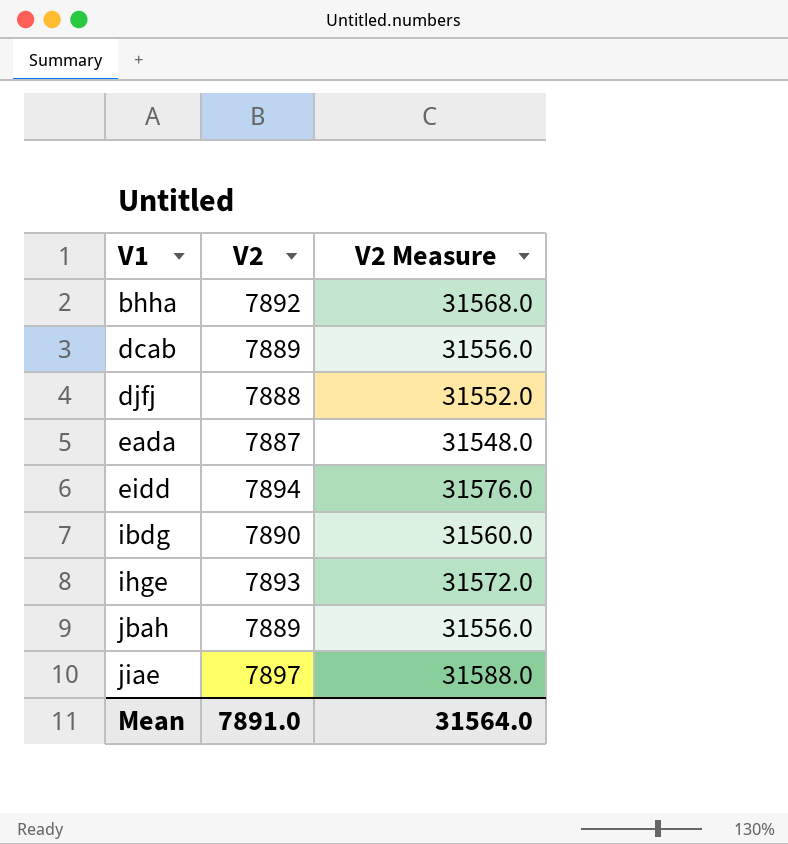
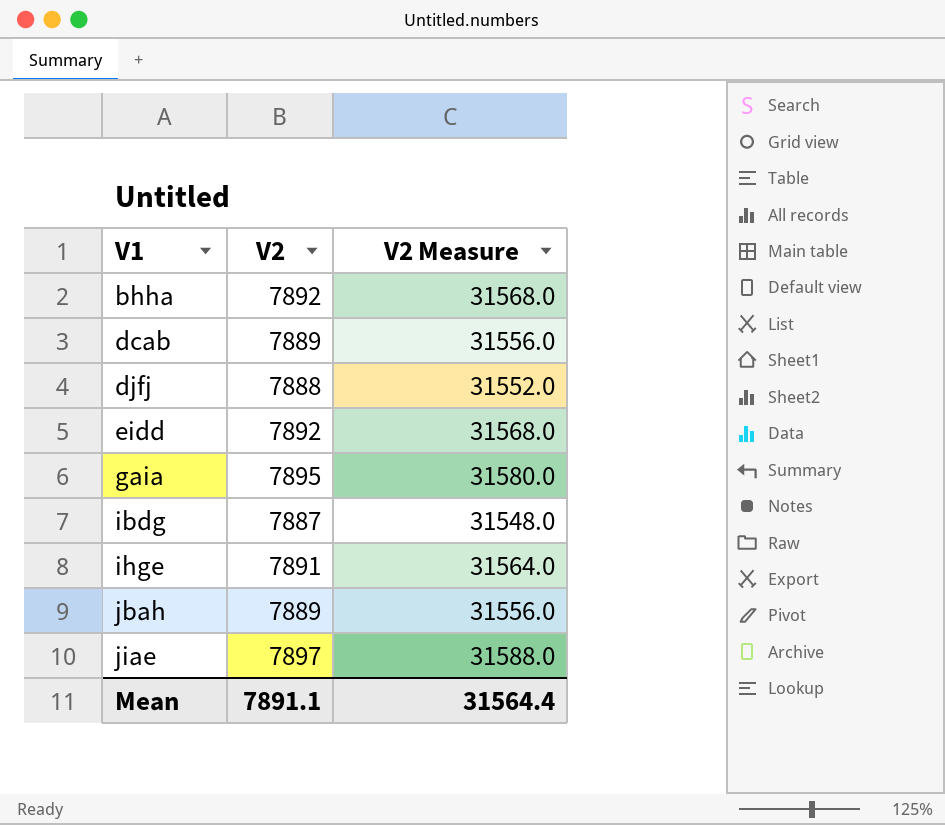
row eada: 7887 | 31548.0 -> none
eidd | V2: 7894 -> 7892
eidd | V2 Measure: 31576.0 -> 31568.0
row gaia: none -> 7895 | 31580.0
ibdg | V2: 7890 -> 7887
ibdg | V2 Measure: 31560.0 -> 31548.0
ihge | V2: 7893 -> 7891
ihge | V2 Measure: 31572.0 -> 31564.0
Mean | V2: 7891.0 -> 7891.1
Mean | V2 Measure: 31564.0 -> 31564.4

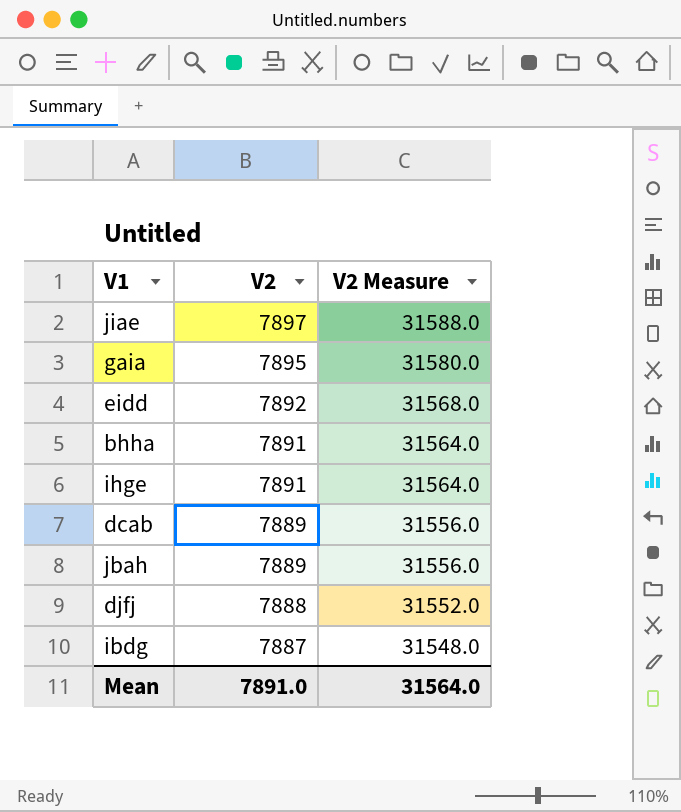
row order: V1 ascending -> V2 descending
bhha | V2: 7892 -> 7891
bhha | V2 Measure: 31568.0 -> 31564.0
Mean | V2: 7891.1 -> 7891.0
Mean | V2 Measure: 31564.4 -> 31564.0

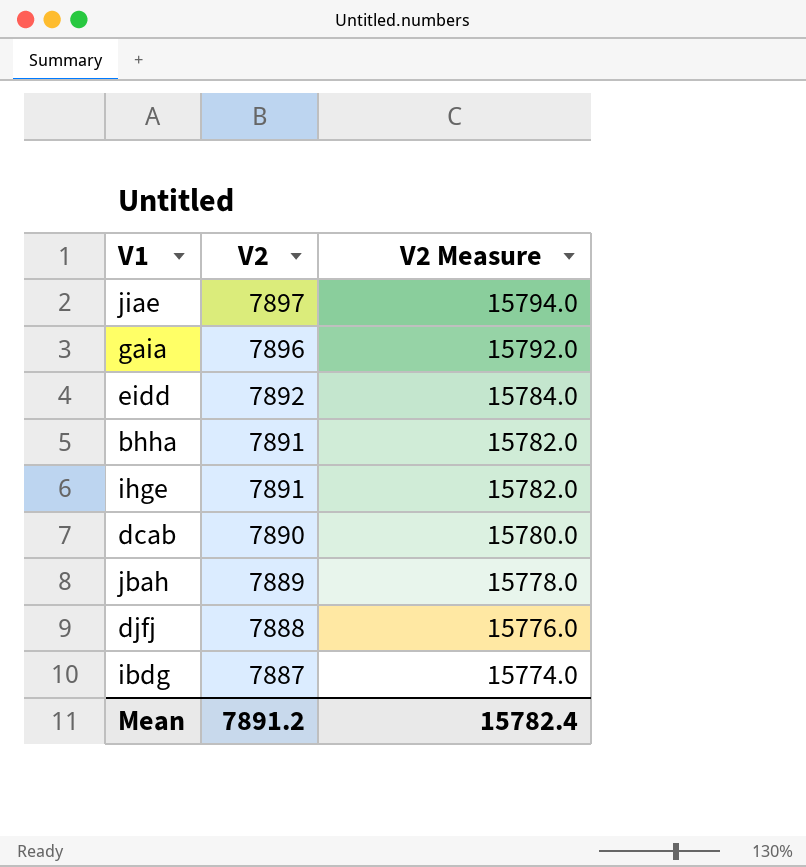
column V2 Measure | formula: [V2] * 4 -> [V2] * 2
gaia | V2: 7895 -> 7896
dcab | V2: 7889 -> 7890
Mean | V2: 7891.0 -> 7891.2
Mean | V2 Measure: 31564.0 -> 15782.4

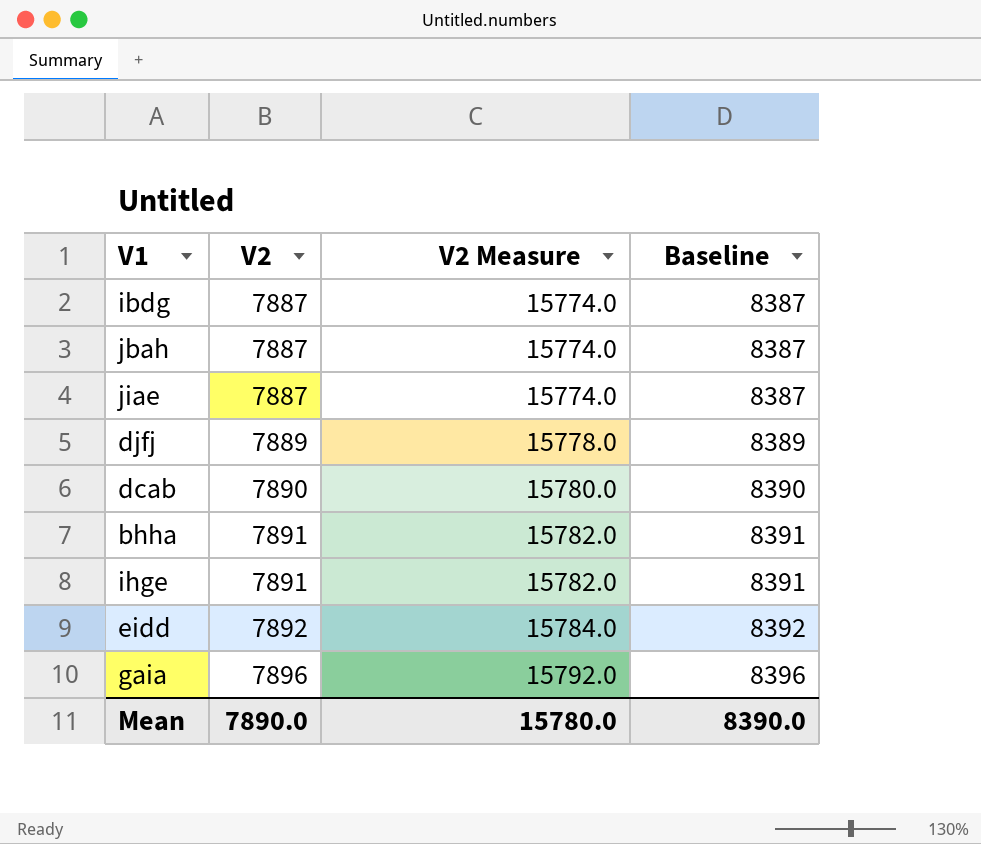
row order: V2 descending -> V2 ascending
column Baseline | formula: none -> [V2] + 500
jbah | V2: 7889 -> 7887
jbah | V2 Measure: 15778.0 -> 15774.0
jiae | V2: 7897 -> 7887
jiae | V2 Measure: 15794.0 -> 15774.0
djfj | V2: 7888 -> 7889
djfj | V2 Measure: 15776.0 -> 15778.0
Mean | V2: 7891.2 -> 7890.0
Mean | V2 Measure: 15782.4 -> 15780.0

